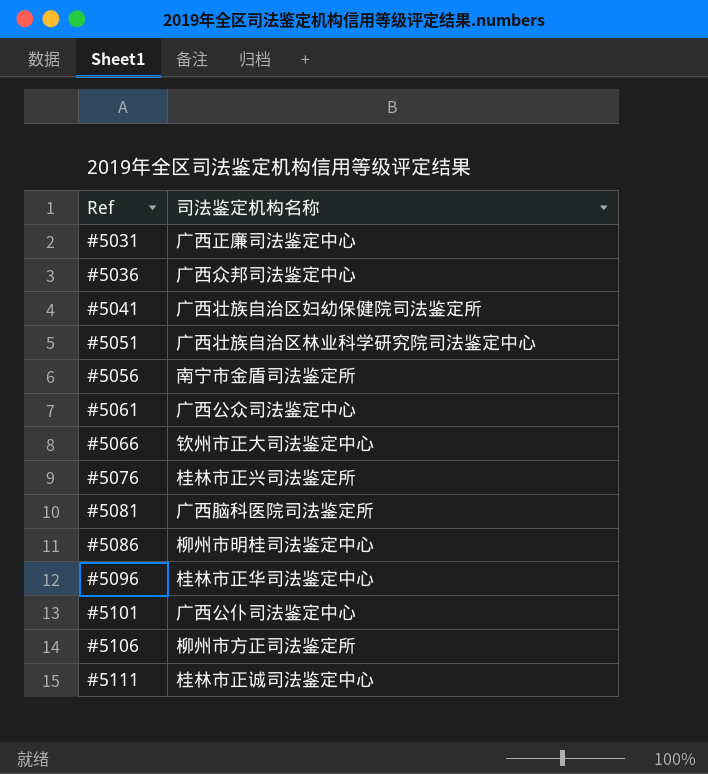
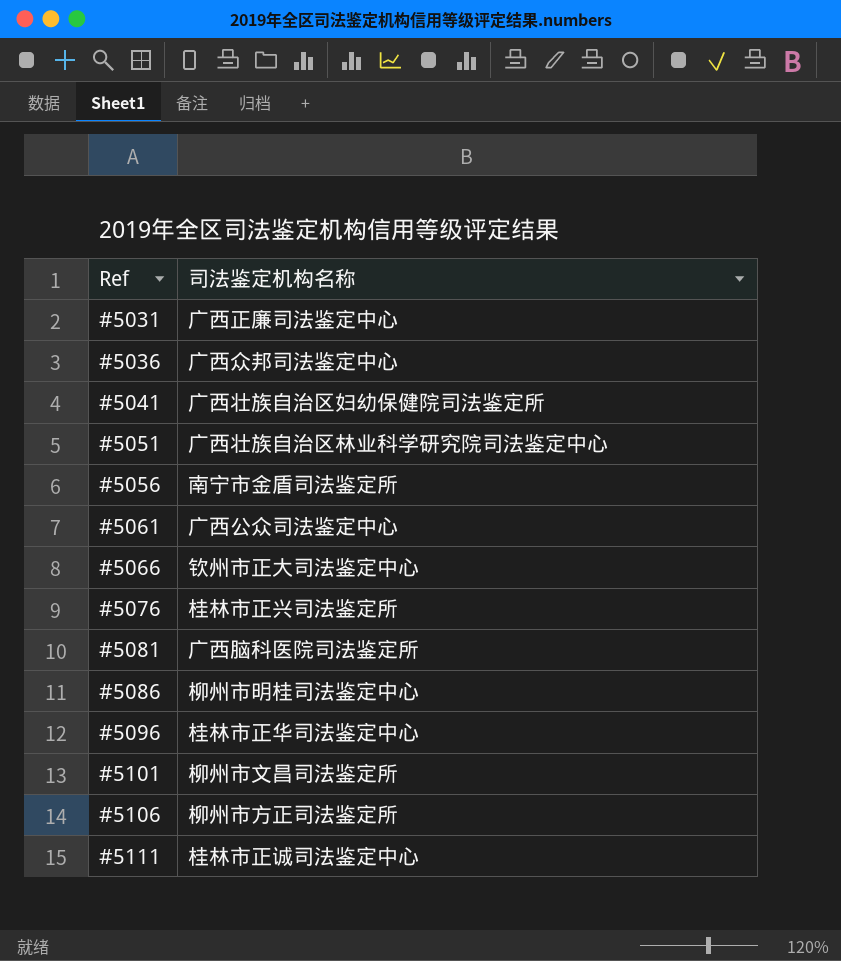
#5101 | 司法鉴定机构名称: 广西公仆司法鉴定中心 -> 柳州市文昌司法鉴定所

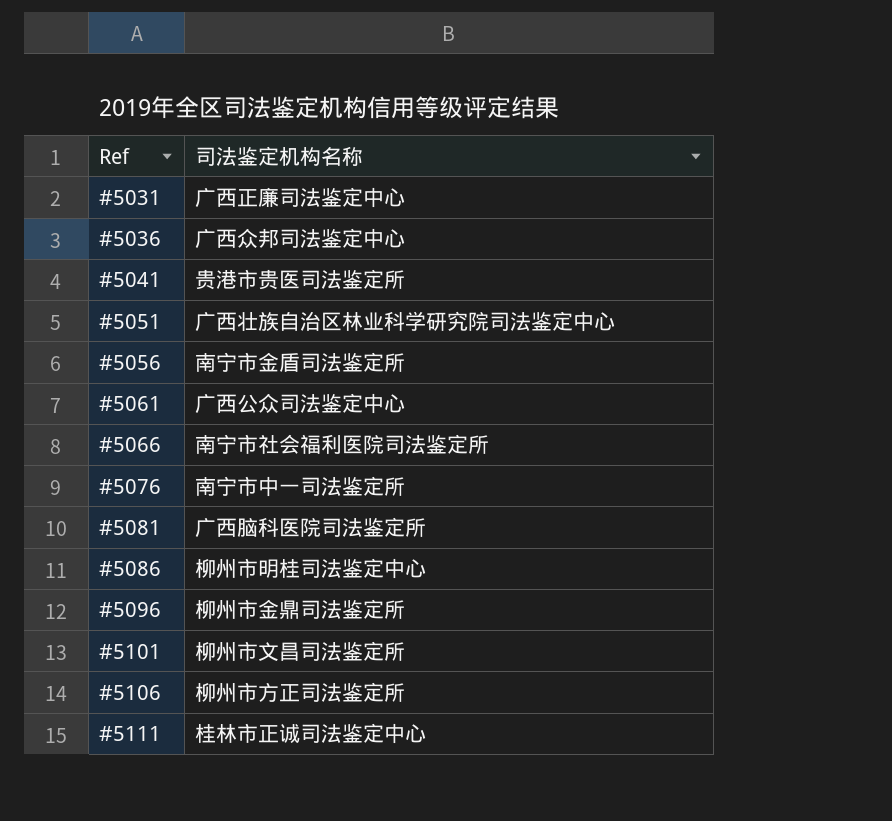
#5041 | 司法鉴定机构名称: 广西壮族自治区妇幼保健院司法鉴定所 -> 贵港市贵医司法鉴定所
#5066 | 司法鉴定机构名称: 钦州市正大司法鉴定中心 -> 南宁市社会福利医院司法鉴定所
#5076 | 司法鉴定机构名称: 桂林市正兴司法鉴定所 -> 南宁市中一司法鉴定所
#5096 | 司法鉴定机构名称: 桂林市正华司法鉴定中心 -> 柳州市金鼎司法鉴定所

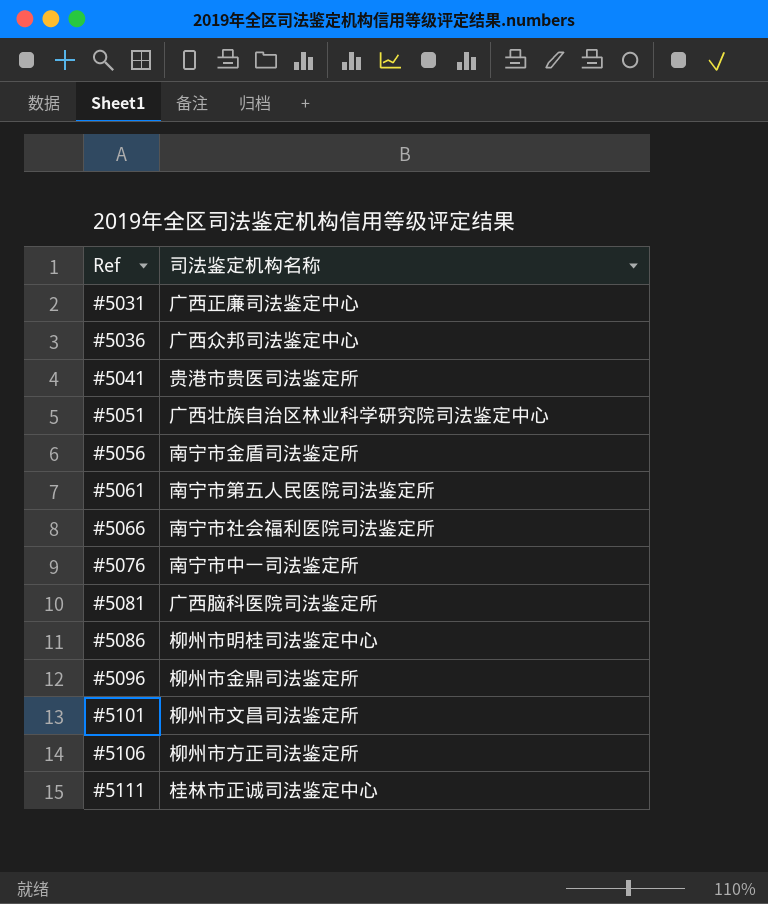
#5061 | 司法鉴定机构名称: 广西公众司法鉴定中心 -> 南宁市第五人民医院司法鉴定所

